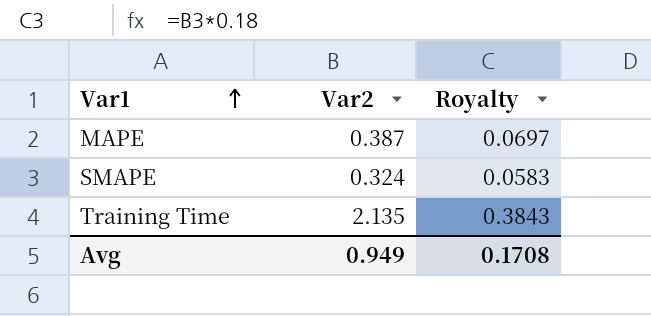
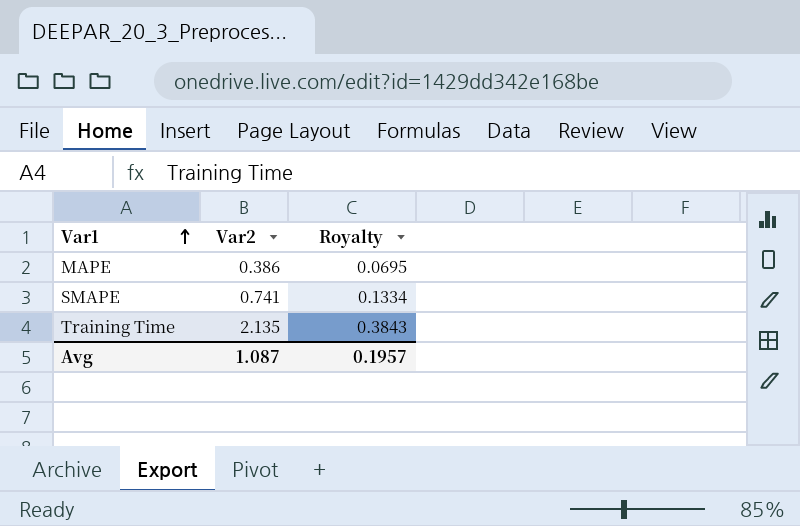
MAPE | Var2: 0.387 -> 0.386
MAPE | Royalty: 0.0697 -> 0.0695
SMAPE | Var2: 0.324 -> 0.741
SMAPE | Royalty: 0.0583 -> 0.1334
Avg | Var2: 0.949 -> 1.087
Avg | Royalty: 0.1708 -> 0.1957

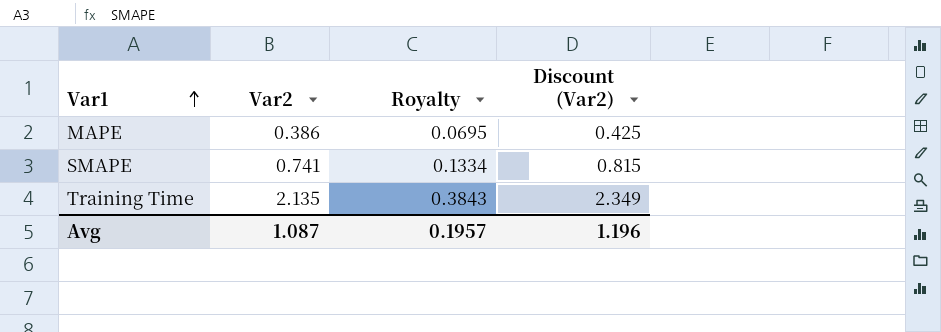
column Discount (Var2) | formula: none -> [Var2] * 1.1

